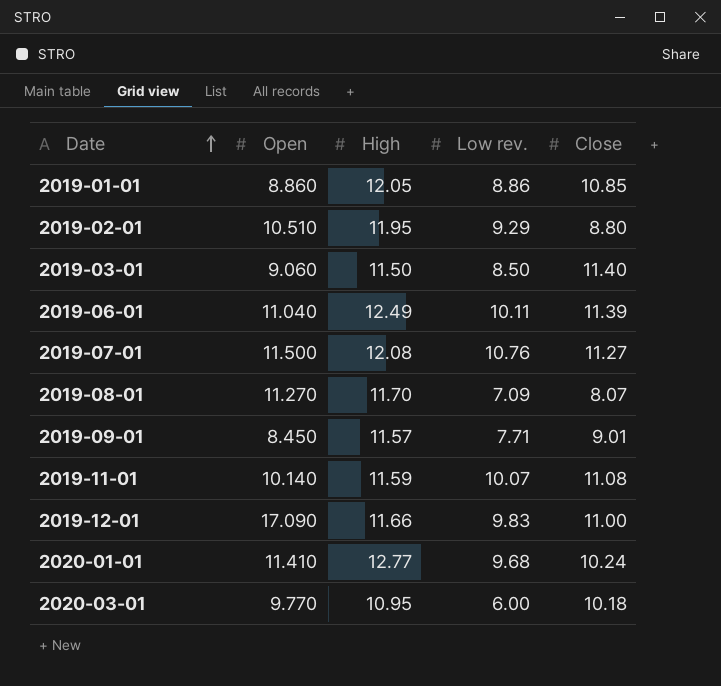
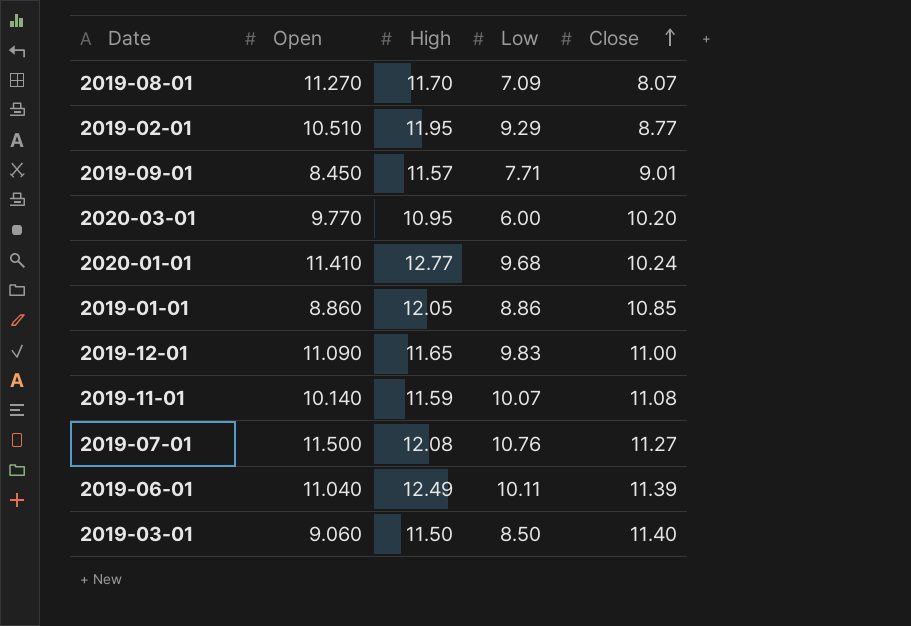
row order: Date ascending -> Close ascending
column name: Low rev. -> Low
2019-02-01 | Close: 8.80 -> 8.77
2020-03-01 | Close: 10.18 -> 10.20
2019-12-01 | Open: 17.090 -> 11.090
2019-12-01 | High: 11.66 -> 11.65

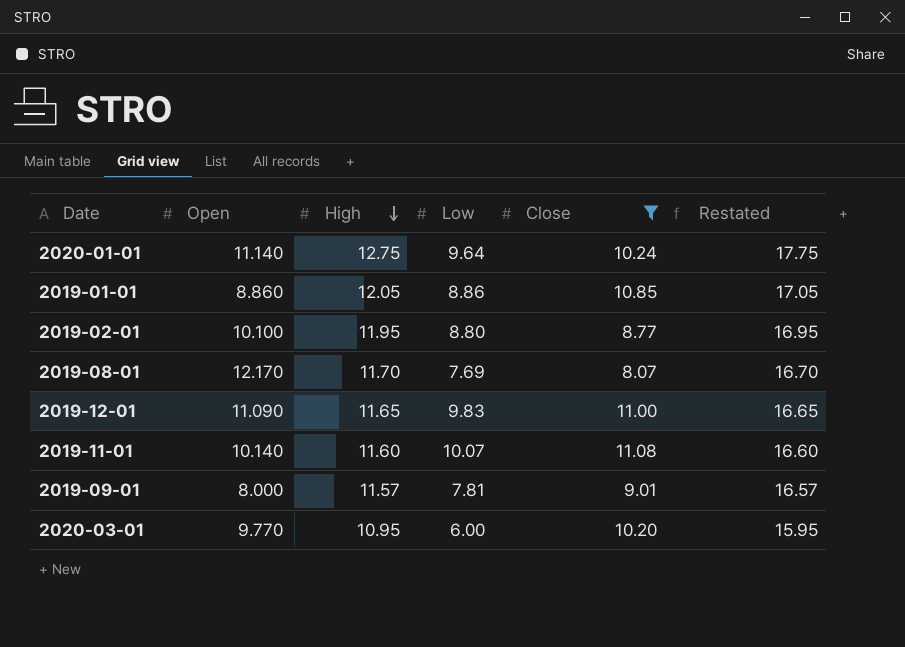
filter: none -> Close <= 11.08
row order: Close ascending -> High descending
column Restated | formula: none -> [High] + 5
2020-01-01 | Open: 11.410 -> 11.140
2020-01-01 | High: 12.77 -> 12.75
2020-01-01 | Low: 9.68 -> 9.64
2019-02-01 | Open: 10.510 -> 10.100
2019-02-01 | Low: 9.29 -> 8.80
2019-08-01 | Open: 11.270 -> 12.170
2019-08-01 | Low: 7.09 -> 7.69
2019-11-01 | High: 11.59 -> 11.60
2019-09-01 | Open: 8.450 -> 8.000
2019-09-01 | Low: 7.71 -> 7.81

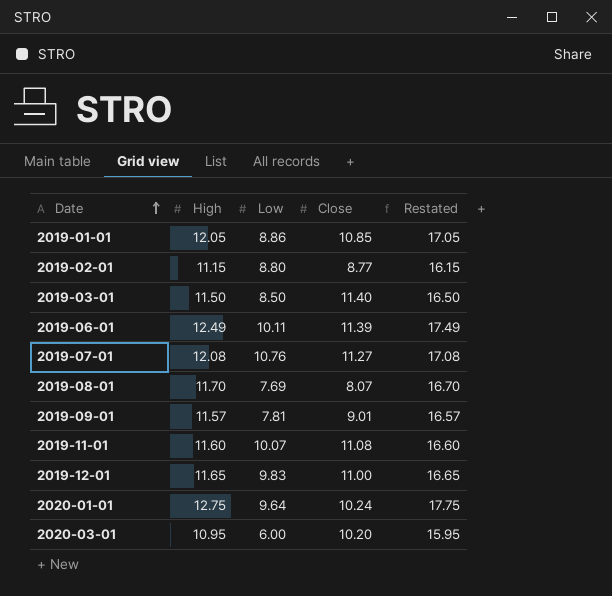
filter: Close <= 11.08 -> none
row order: High descending -> Date ascending
column Open | position: 2 -> none
2019-02-01 | High: 11.95 -> 11.15
2019-02-01 | Restated: 16.95 -> 16.15

